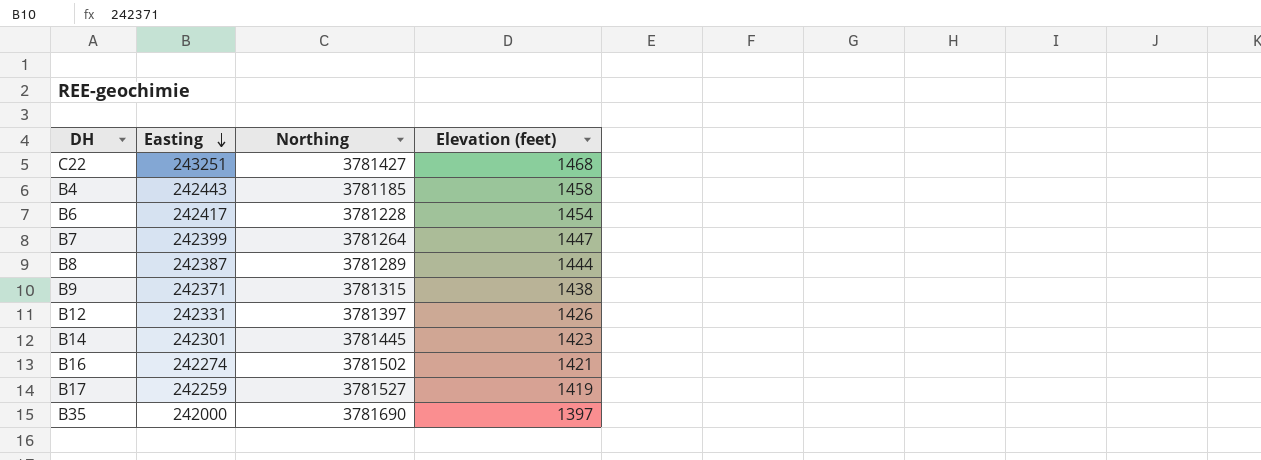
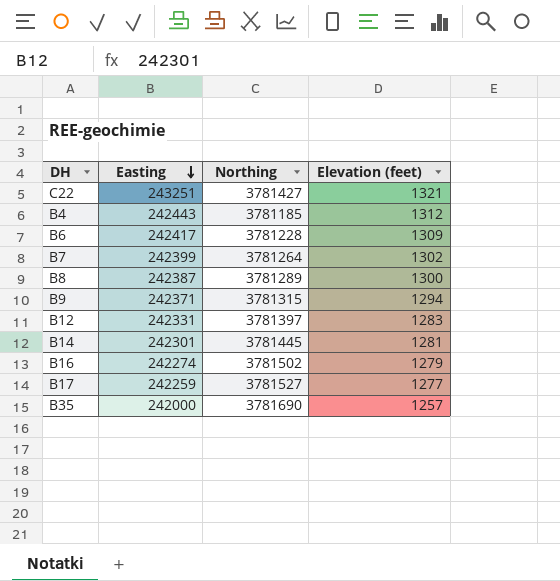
C22 | Elevation (feet): 1468 -> 1321
B4 | Elevation (feet): 1458 -> 1312
B6 | Elevation (feet): 1454 -> 1309
B7 | Elevation (feet): 1447 -> 1302
B8 | Elevation (feet): 1444 -> 1300
B9 | Elevation (feet): 1438 -> 1294
B12 | Elevation (feet): 1426 -> 1283
B14 | Elevation (feet): 1423 -> 1281
B16 | Elevation (feet): 1421 -> 1279
B17 | Elevation (feet): 1419 -> 1277
B35 | Elevation (feet): 1397 -> 1257

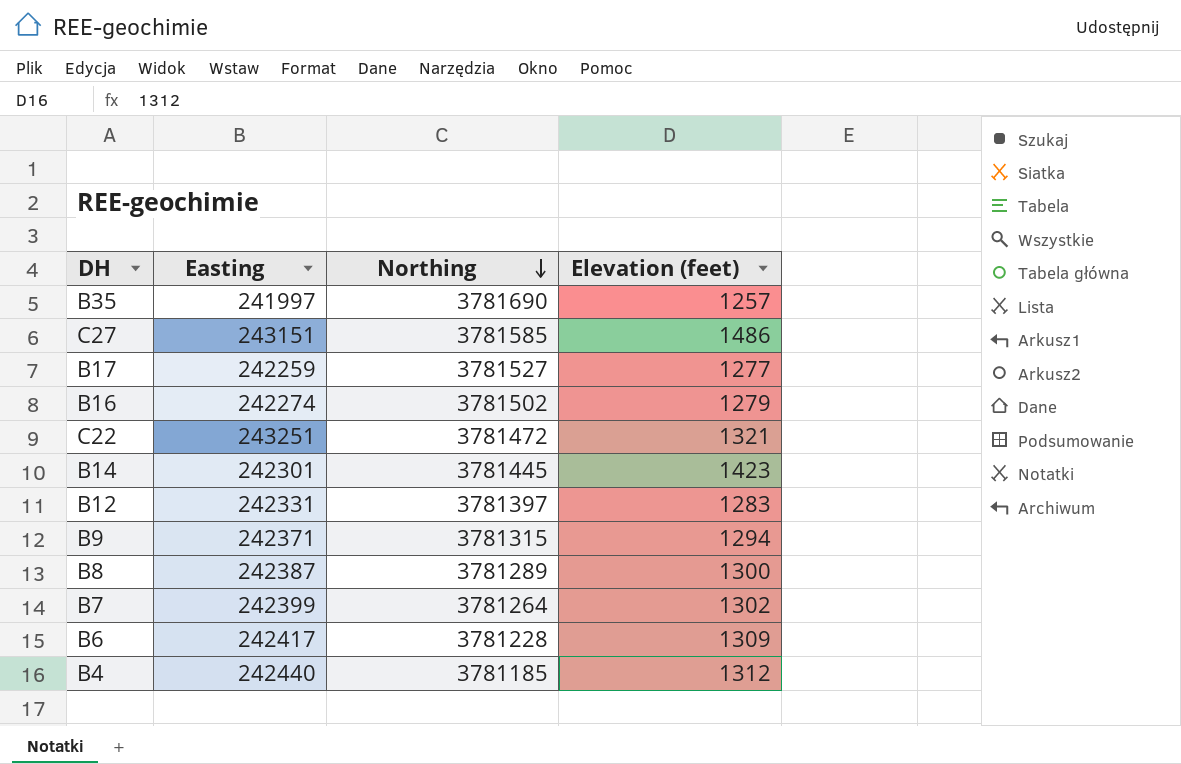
row order: Easting descending -> Northing descending
B35 | Easting: 242000 -> 241997
row C27: none -> 243151 | 3781585 | 1486
C22 | Northing: 3781427 -> 3781472
B14 | Elevation (feet): 1281 -> 1423
B4 | Easting: 242443 -> 242440

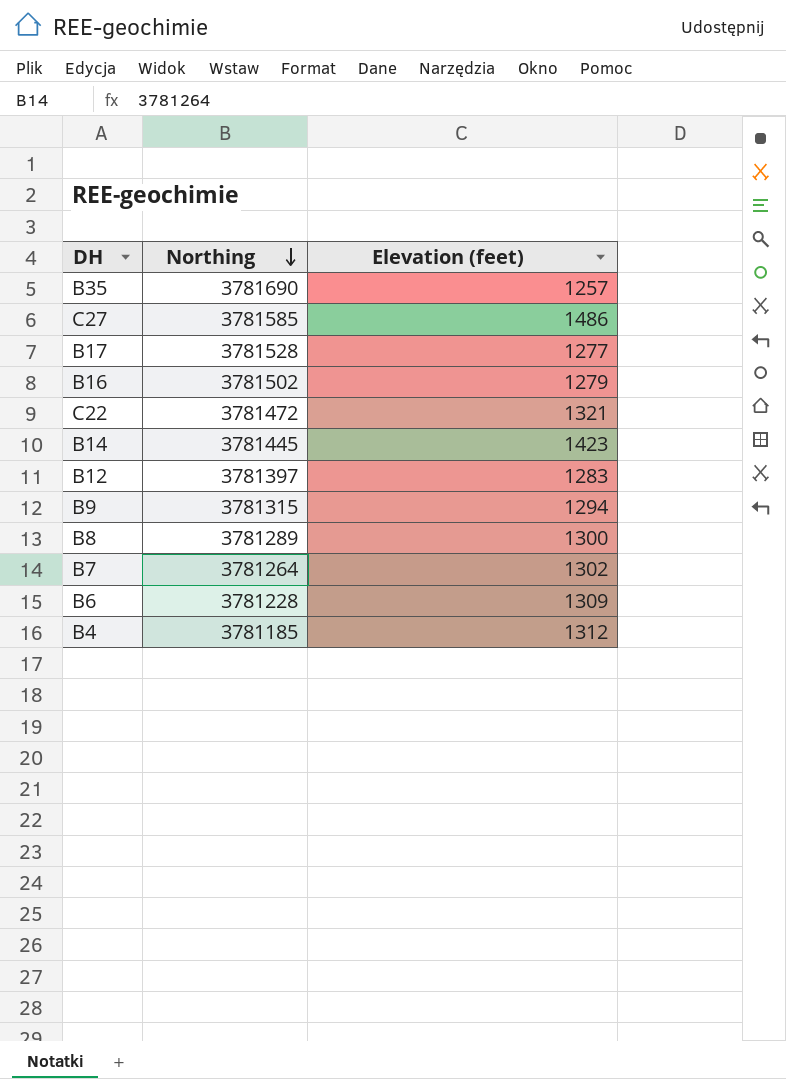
column Easting | position: 2 -> none
B17 | Northing: 3781527 -> 3781528

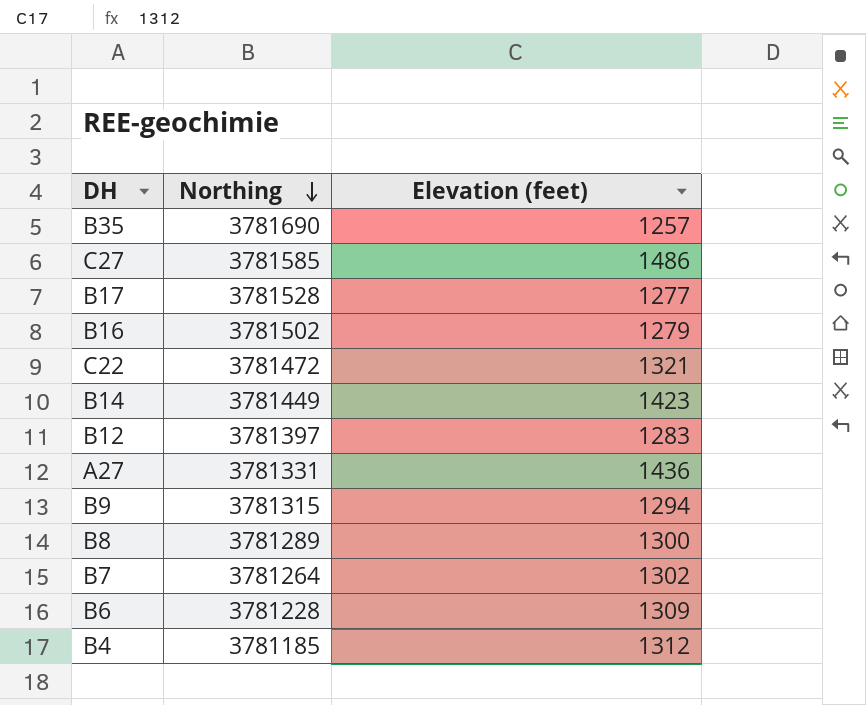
B14 | Northing: 3781445 -> 3781449
row A27: none -> 3781331 | 1436

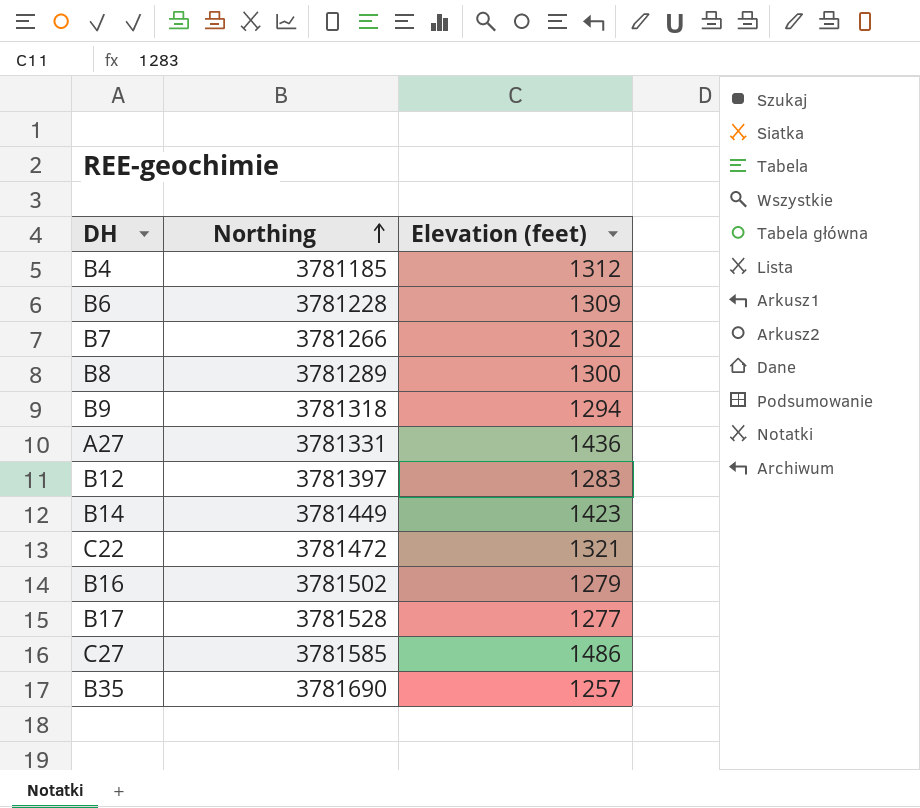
row order: Northing descending -> Northing ascending
B7 | Northing: 3781264 -> 3781266
B9 | Northing: 3781315 -> 3781318

